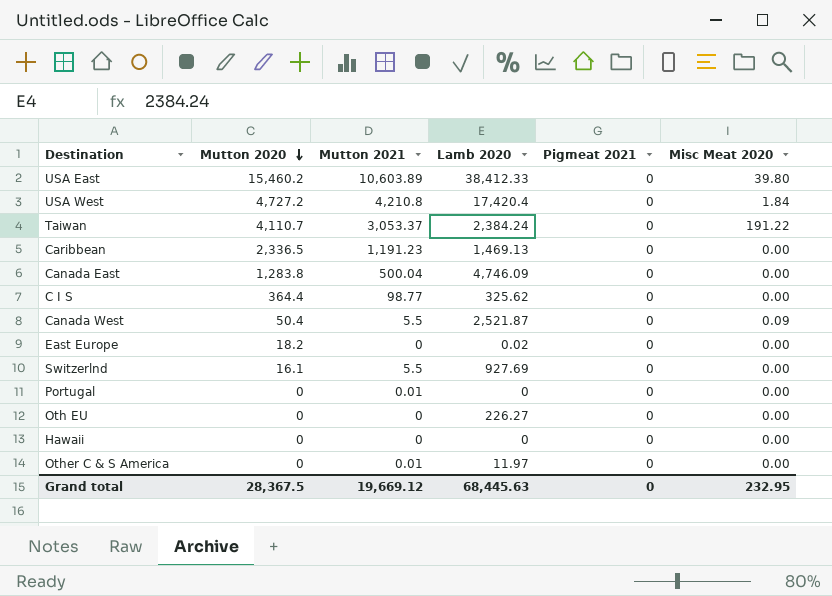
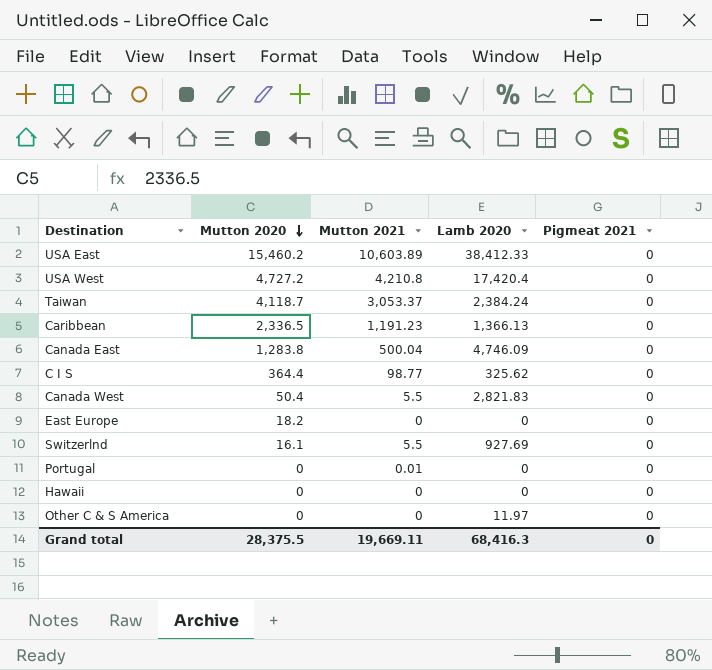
column Misc Meat 2020 | position: 6 -> none
row Oth EU: 0 | 0 | 226.27 | 0 | 0.00 -> none
Taiwan | Mutton 2020: 4,110.7 -> 4,118.7
Caribbean | Lamb 2020: 1,469.13 -> 1,366.13
Canada West | Lamb 2020: 2,521.87 -> 2,821.83
East Europe | Lamb 2020: 0.02 -> 0
Other C & S America | Mutton 2021: 0.01 -> 0
Grand total | Mutton 2020: 28,367.5 -> 28,375.5
Grand total | Mutton 2021: 19,669.12 -> 19,669.11
Grand total | Lamb 2020: 68,445.63 -> 68,416.3

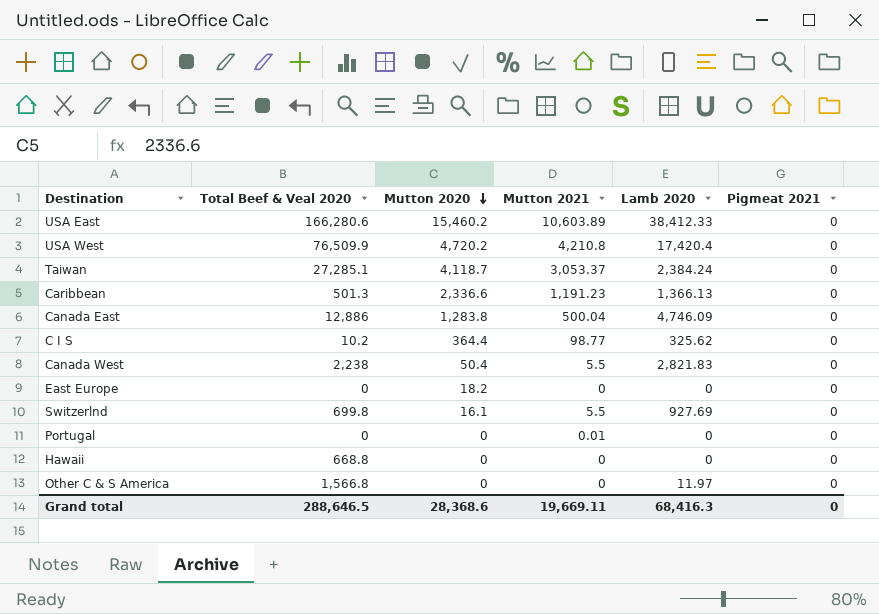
column Total Beef & Veal 2020 | position: none -> 2
USA West | Mutton 2020: 4,727.2 -> 4,720.2
Caribbean | Mutton 2020: 2,336.5 -> 2,336.6
Grand total | Mutton 2020: 28,375.5 -> 28,368.6

